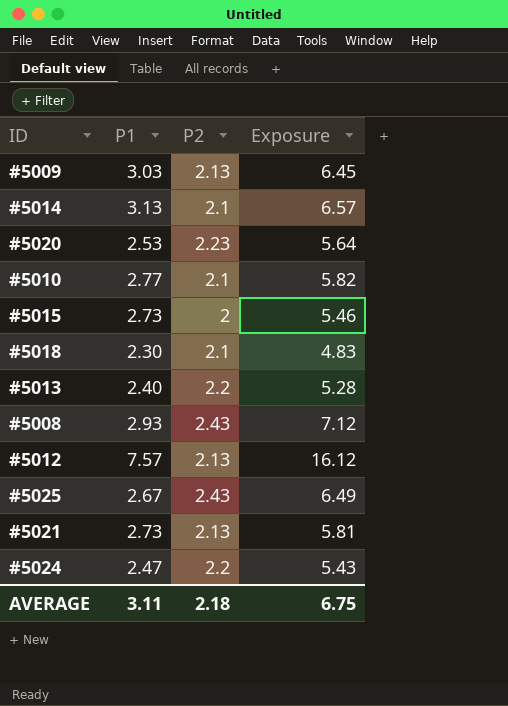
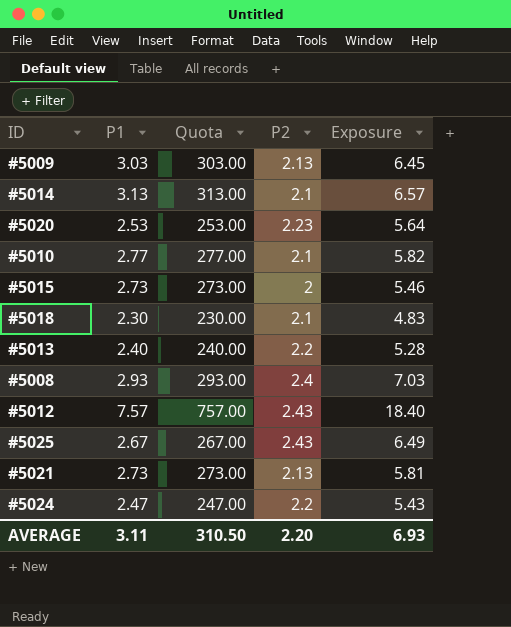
column Quota | formula: none -> [P1] * 100
#5008 | P2: 2.43 -> 2.4
#5008 | Exposure: 7.12 -> 7.03
#5012 | P2: 2.13 -> 2.43
#5012 | Exposure: 16.12 -> 18.40
AVERAGE | P2: 2.18 -> 2.20
AVERAGE | Exposure: 6.75 -> 6.93

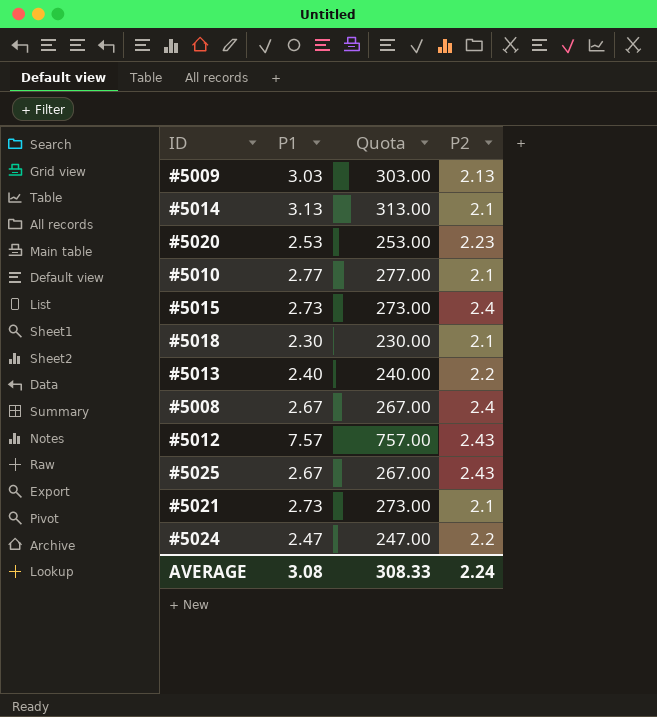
column Exposure | formula: [P1] * [P2] -> none
#5015 | P2: 2 -> 2.4
#5008 | P1: 2.93 -> 2.67
#5008 | Quota: 293.00 -> 267.00
#5021 | P2: 2.13 -> 2.1
AVERAGE | P1: 3.11 -> 3.08
AVERAGE | Quota: 310.50 -> 308.33
AVERAGE | P2: 2.20 -> 2.24

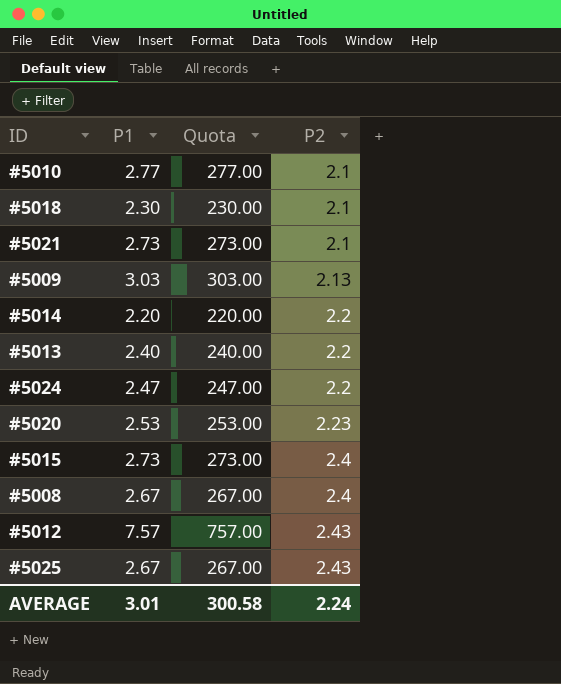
row order: none -> P2 ascending
#5014 | P1: 3.13 -> 2.20
#5014 | Quota: 313.00 -> 220.00
#5014 | P2: 2.1 -> 2.2
AVERAGE | P1: 3.08 -> 3.01
AVERAGE | Quota: 308.33 -> 300.58

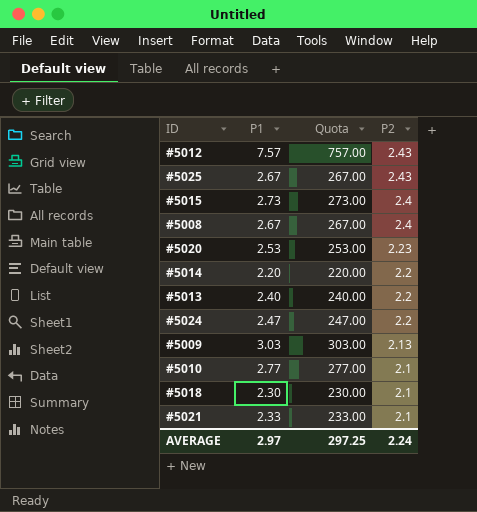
row order: P2 ascending -> P2 descending
#5021 | P1: 2.73 -> 2.33
#5021 | Quota: 273.00 -> 233.00
AVERAGE | P1: 3.01 -> 2.97
AVERAGE | Quota: 300.58 -> 297.25

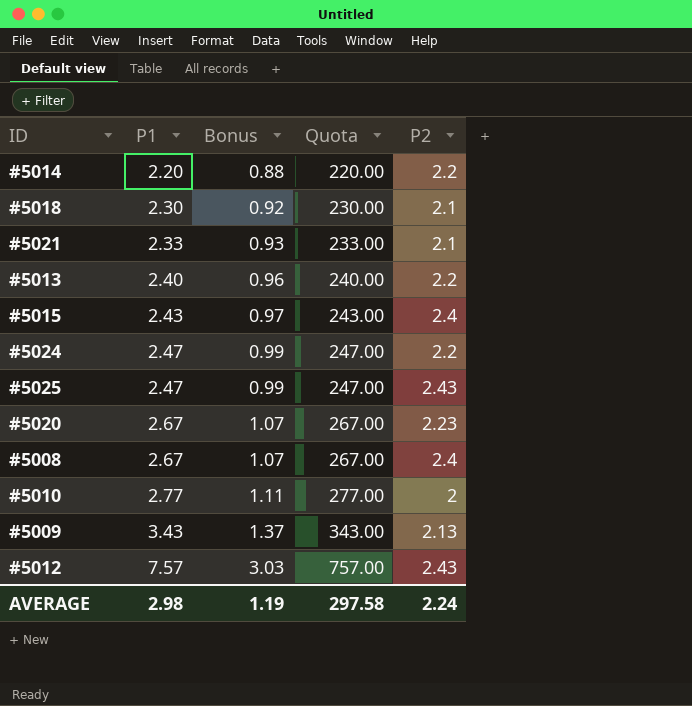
row order: P2 descending -> P1 ascending
column Bonus | formula: none -> [P1] * 0.4
#5015 | P1: 2.73 -> 2.43
#5015 | Quota: 273.00 -> 243.00
#5025 | P1: 2.67 -> 2.47
#5025 | Quota: 267.00 -> 247.00
#5020 | P1: 2.53 -> 2.67
#5020 | Quota: 253.00 -> 267.00
#5010 | P2: 2.1 -> 2
#5009 | P1: 3.03 -> 3.43
#5009 | Quota: 303.00 -> 343.00
AVERAGE | P1: 2.97 -> 2.98
AVERAGE | Quota: 297.25 -> 297.58

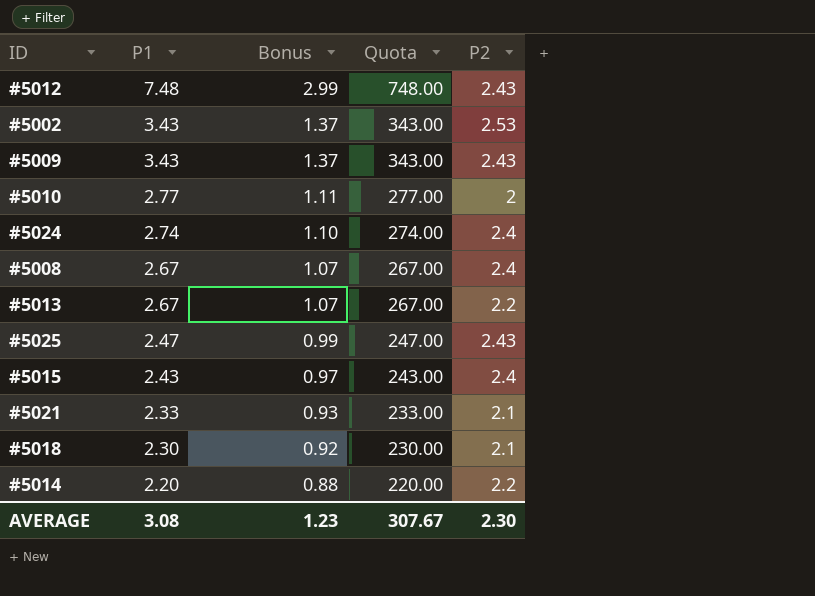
row order: P1 ascending -> P1 descending
row #5020: 2.67 | 1.07 | 267.00 | 2.23 -> none
#5012 | P1: 7.57 -> 7.48
#5012 | Bonus: 3.03 -> 2.99
#5012 | Quota: 757.00 -> 748.00
row #5002: none -> 3.43 | 1.37 | 343.00 | 2.53
#5009 | P2: 2.13 -> 2.43
#5024 | P1: 2.47 -> 2.74
#5024 | Bonus: 0.99 -> 1.10
#5024 | Quota: 247.00 -> 274.00
#5024 | P2: 2.2 -> 2.4
#5013 | P1: 2.40 -> 2.67
#5013 | Bonus: 0.96 -> 1.07
#5013 | Quota: 240.00 -> 267.00
AVERAGE | P1: 2.98 -> 3.08
AVERAGE | Bonus: 1.19 -> 1.23
AVERAGE | Quota: 297.58 -> 307.67
AVERAGE | P2: 2.24 -> 2.30

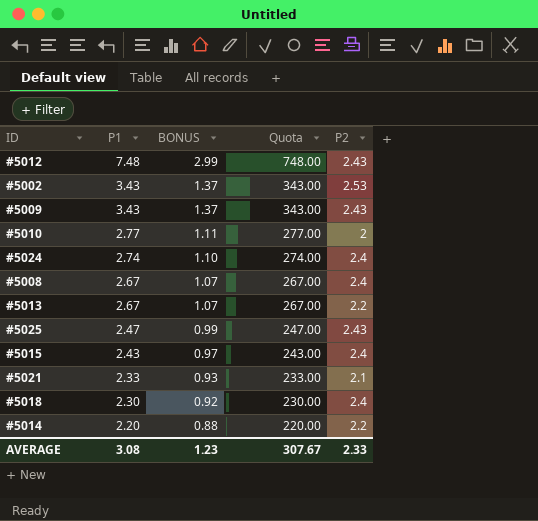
column name: Bonus -> BONUS
#5018 | P2: 2.1 -> 2.4
AVERAGE | P2: 2.30 -> 2.33

